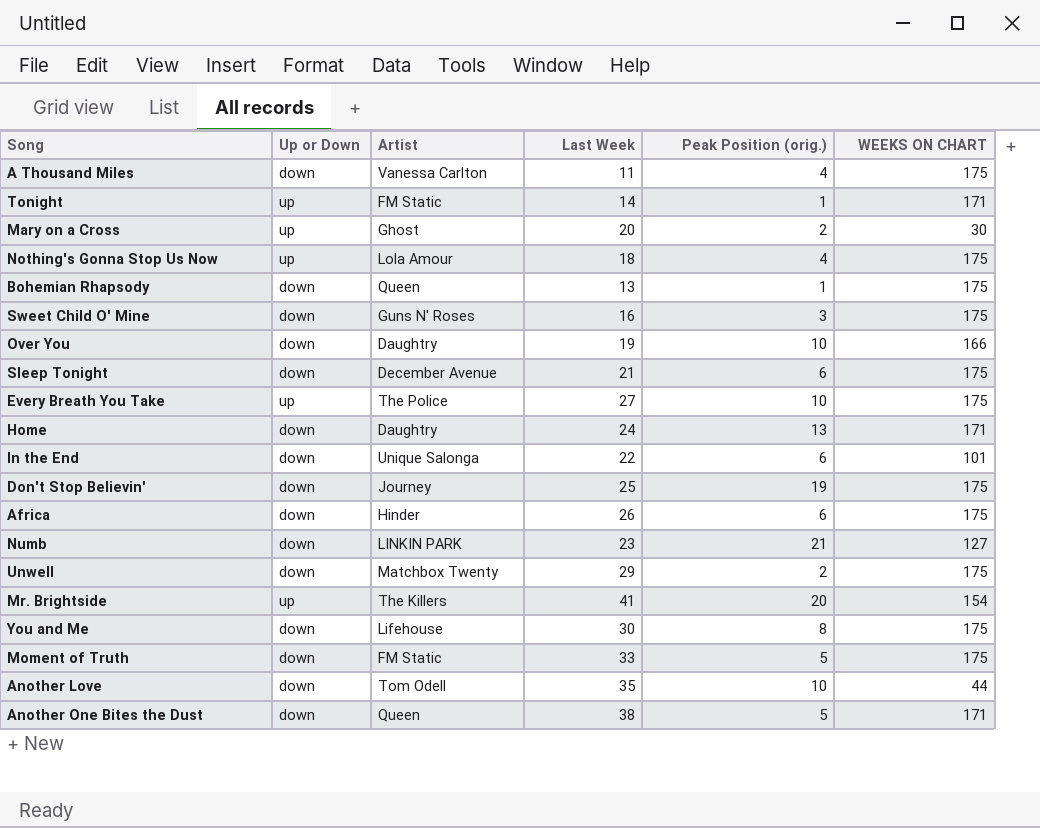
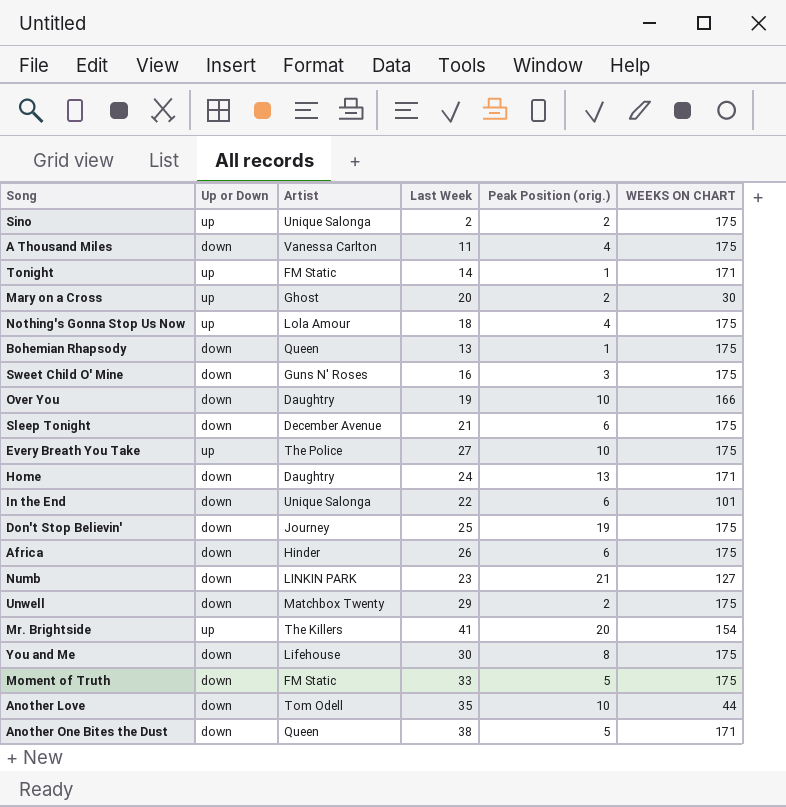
row Sino: none -> up | Unique Salonga | 2 | 2 | 175

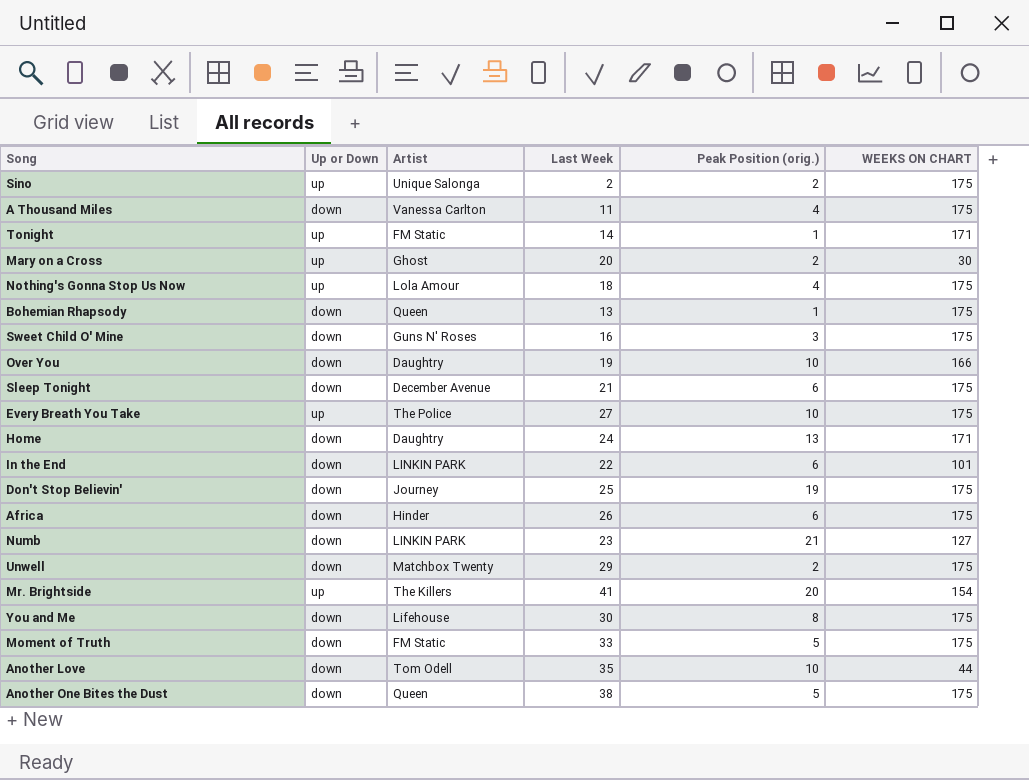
In the End | Artist: Unique Salonga -> LINKIN PARK
Another One Bites the Dust | WEEKS ON CHART: 171 -> 175

